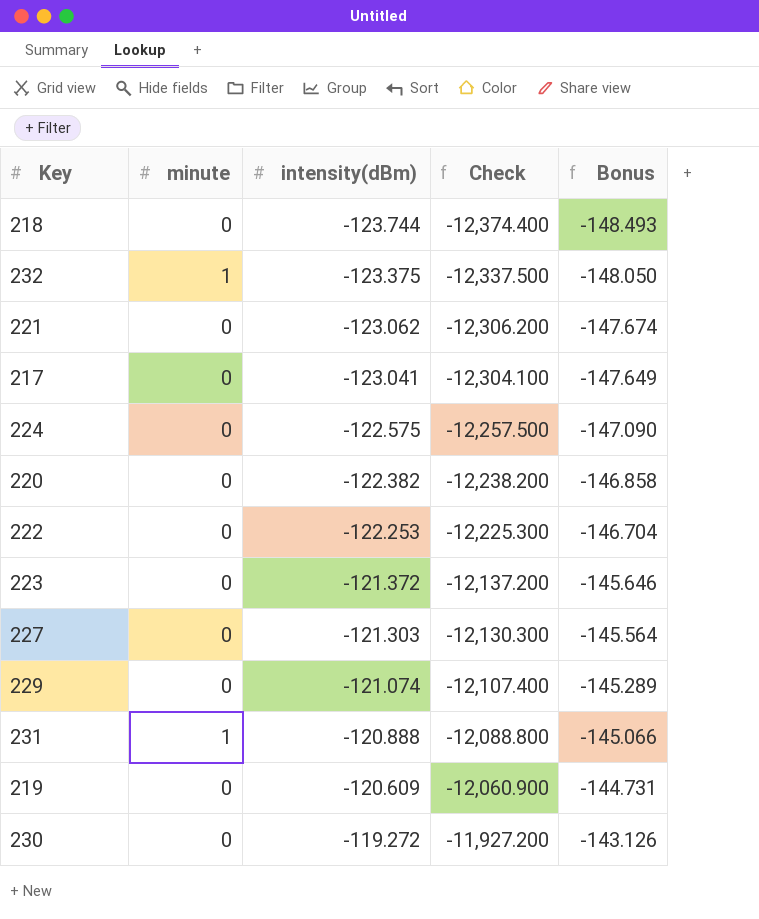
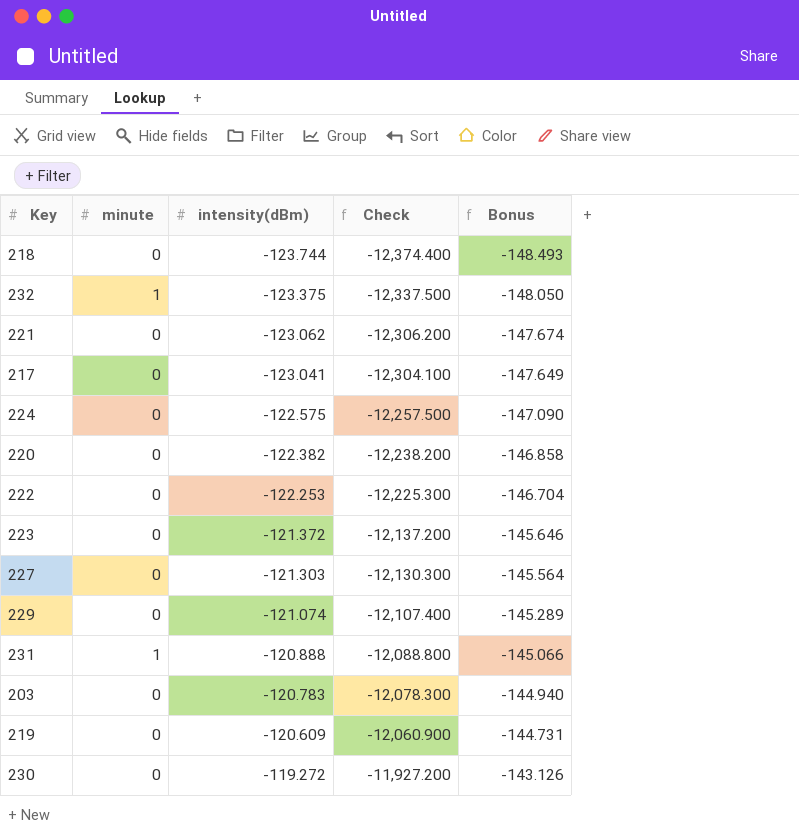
row 203: none -> 0 | -120.783 | -12,078.300 | -144.940

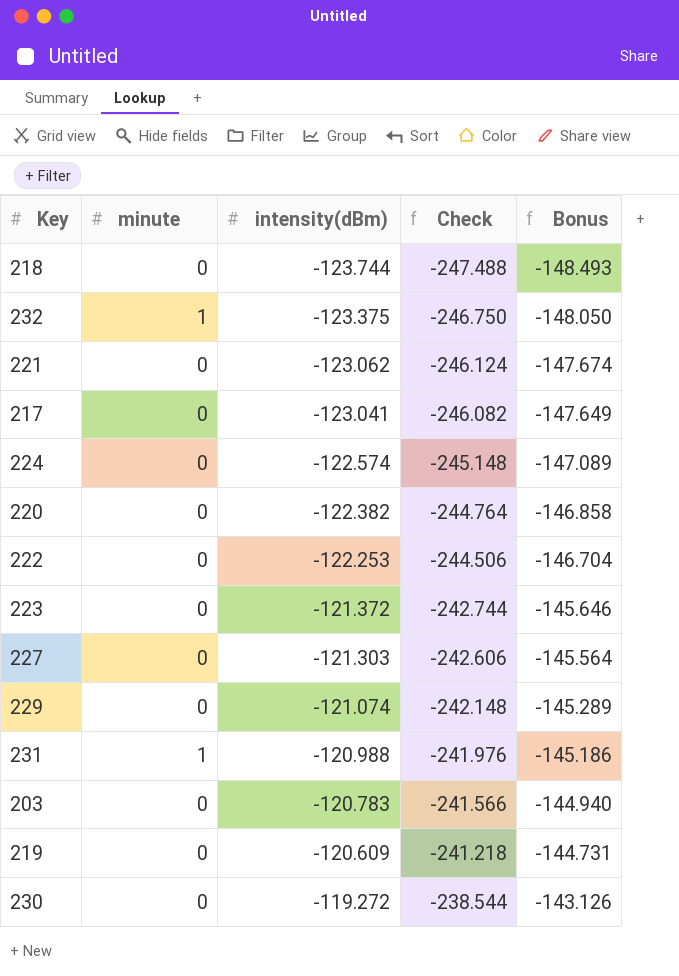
column Check | formula: [intensity(dBm)] * 100 -> [intensity(dBm)] * 2
224 | intensity(dBm): -122.575 -> -122.574
224 | Bonus: -147.090 -> -147.089
231 | intensity(dBm): -120.888 -> -120.988
231 | Bonus: -145.066 -> -145.186

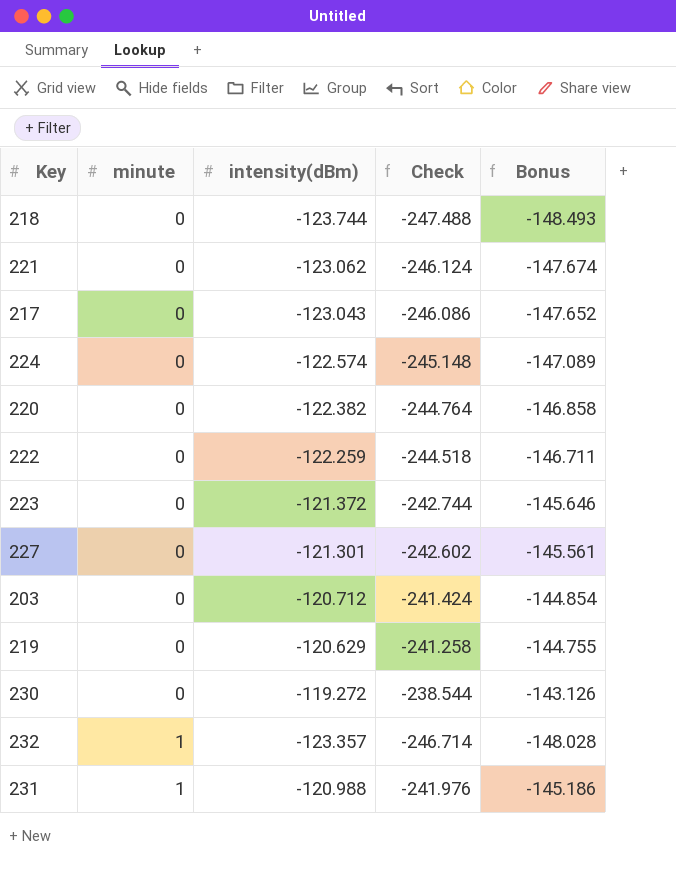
row order: intensity(dBm) ascending -> minute ascending
row 229: 0 | -121.074 | -242.148 | -145.289 -> none
217 | intensity(dBm): -123.041 -> -123.043
217 | Check: -246.082 -> -246.086
217 | Bonus: -147.649 -> -147.652
222 | intensity(dBm): -122.253 -> -122.259
222 | Check: -244.506 -> -244.518
222 | Bonus: -146.704 -> -146.711
227 | intensity(dBm): -121.303 -> -121.301
227 | Check: -242.606 -> -242.602
227 | Bonus: -145.564 -> -145.561
203 | intensity(dBm): -120.783 -> -120.712
203 | Check: -241.566 -> -241.424
203 | Bonus: -144.940 -> -144.854
219 | intensity(dBm): -120.609 -> -120.629
219 | Check: -241.218 -> -241.258
219 | Bonus: -144.731 -> -144.755
232 | intensity(dBm): -123.375 -> -123.357
232 | Check: -246.750 -> -246.714
232 | Bonus: -148.050 -> -148.028

